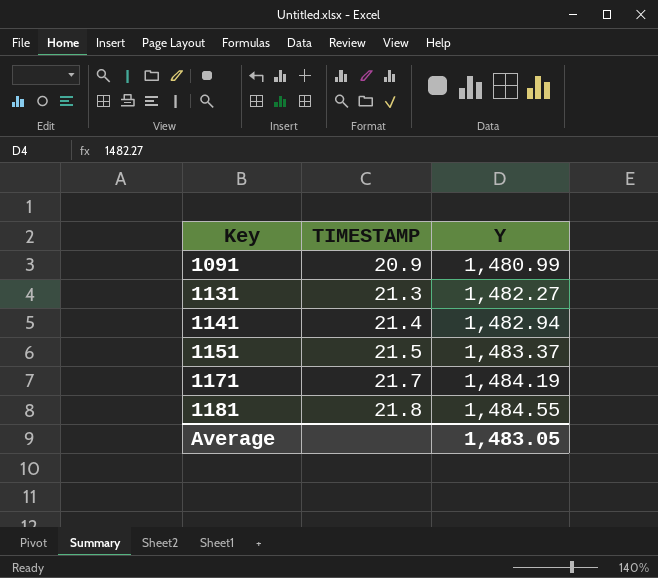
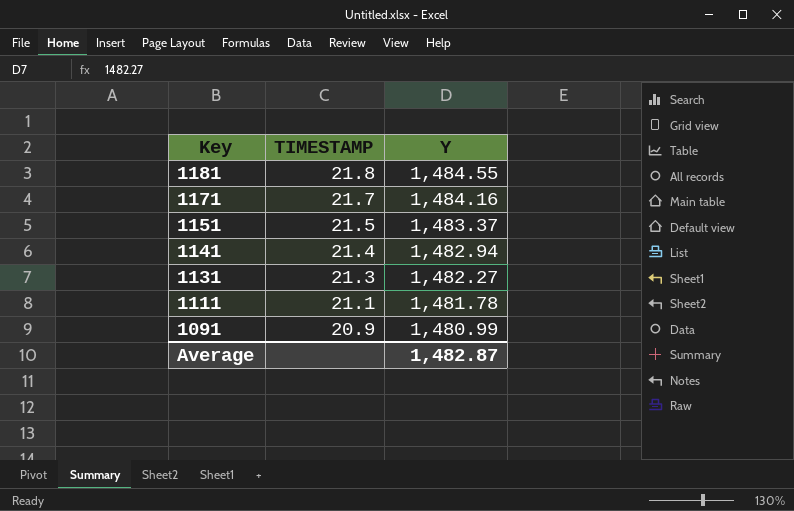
row order: Key ascending -> Key descending
1171 | Y: 1,484.19 -> 1,484.16
row 1111: none -> 21.1 | 1,481.78
Average | Y: 1,483.05 -> 1,482.87

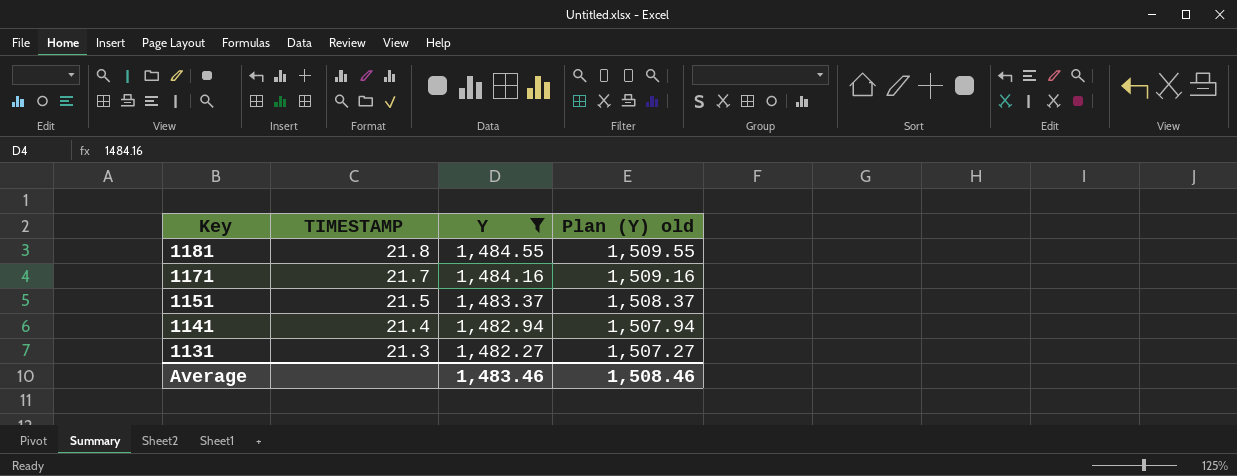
filter: none -> Y >= 1,482.27
column Plan (Y) old | formula: none -> [Y] + 25
Average | Y: 1,482.87 -> 1,483.46

